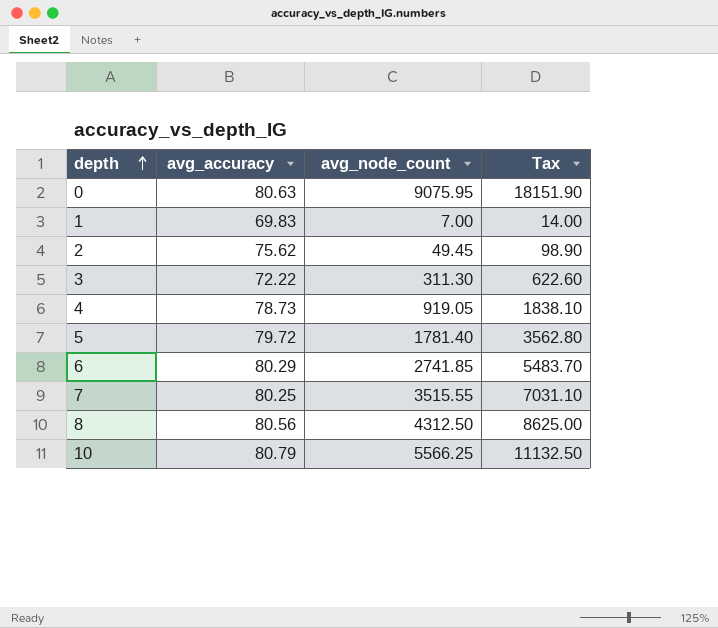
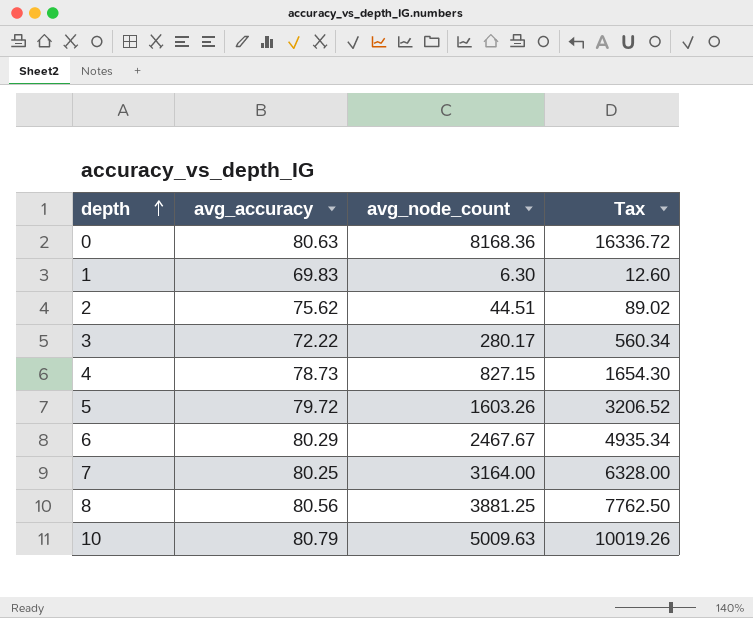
0 | avg_node_count: 9075.95 -> 8168.36
0 | Tax: 18151.90 -> 16336.72
1 | avg_node_count: 7.00 -> 6.30
1 | Tax: 14.00 -> 12.60
2 | avg_node_count: 49.45 -> 44.51
2 | Tax: 98.90 -> 89.02
3 | avg_node_count: 311.30 -> 280.17
3 | Tax: 622.60 -> 560.34
4 | avg_node_count: 919.05 -> 827.15
4 | Tax: 1838.10 -> 1654.30
5 | avg_node_count: 1781.40 -> 1603.26
5 | Tax: 3562.80 -> 3206.52
6 | avg_node_count: 2741.85 -> 2467.67
6 | Tax: 5483.70 -> 4935.34
7 | avg_node_count: 3515.55 -> 3164.00
7 | Tax: 7031.10 -> 6328.00
8 | avg_node_count: 4312.50 -> 3881.25
8 | Tax: 8625.00 -> 7762.50
10 | avg_node_count: 5566.25 -> 5009.63
10 | Tax: 11132.50 -> 10019.26

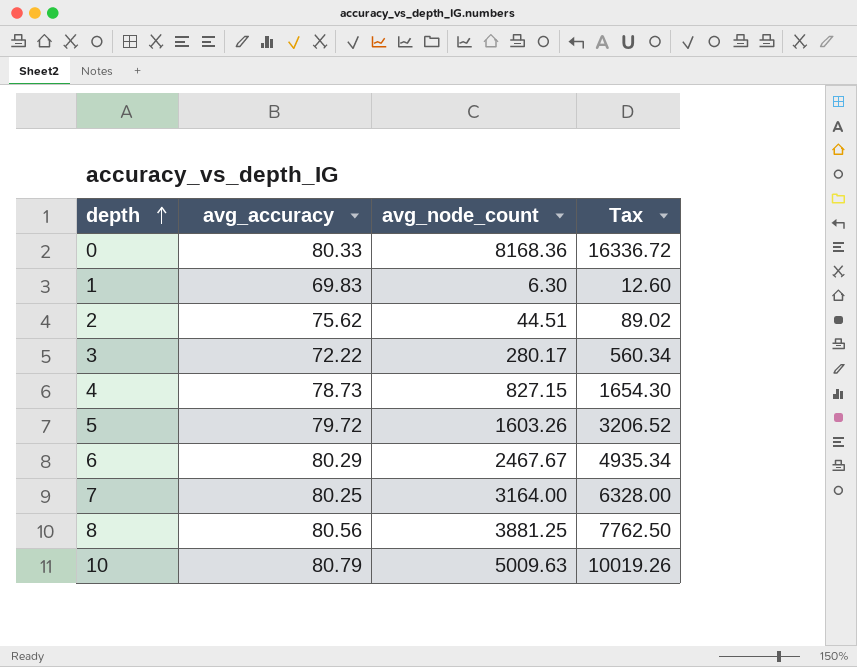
0 | avg_accuracy: 80.63 -> 80.33

